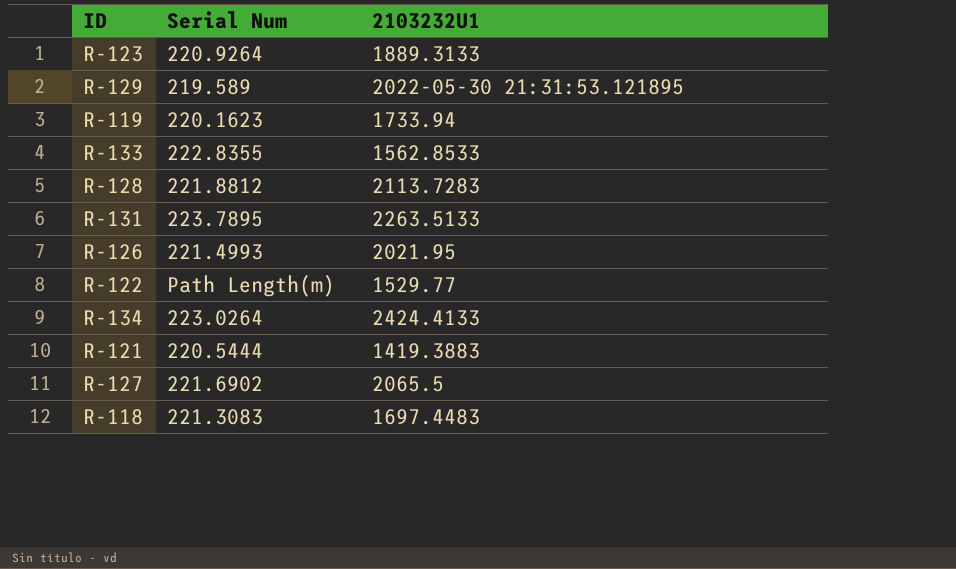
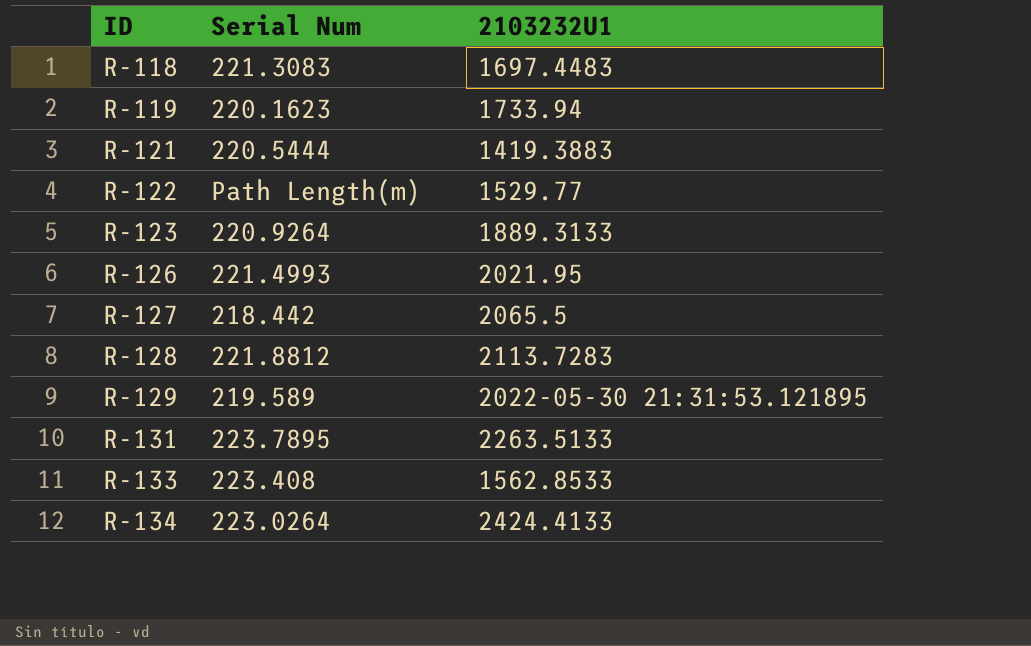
row order: none -> ID ascending
R-127 | Serial Num: 221.6902 -> 218.442
R-133 | Serial Num: 222.8355 -> 223.408

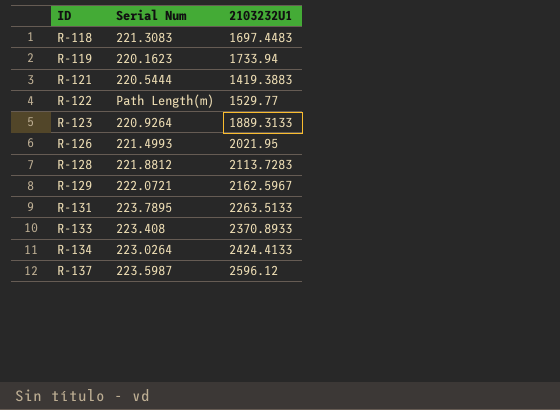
row R-127: 218.442 | 2065.5 -> none
R-129 | Serial Num: 219.589 -> 222.0721
R-129 | 2103232U1: 2022-05-30 21:31:53.121895 -> 2162.5967
R-133 | 2103232U1: 1562.8533 -> 2370.8933
row R-137: none -> 223.5987 | 2596.12

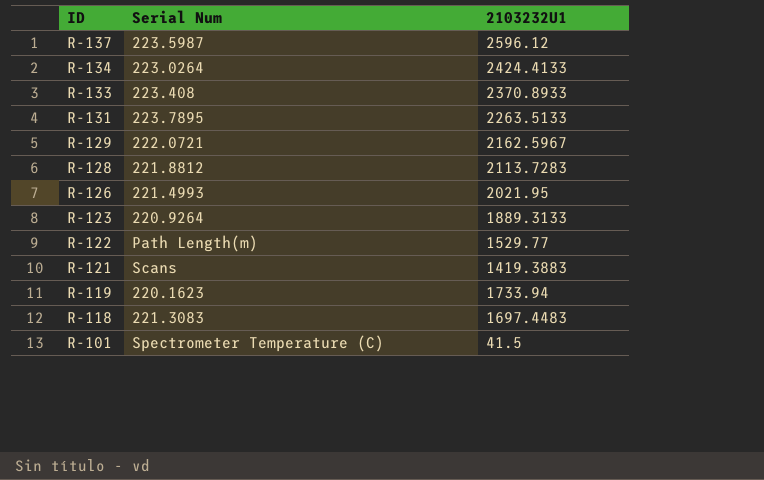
row order: ID ascending -> ID descending
R-121 | Serial Num: 220.5444 -> Scans
row R-101: none -> Spectrometer Temperature (C) | 41.5

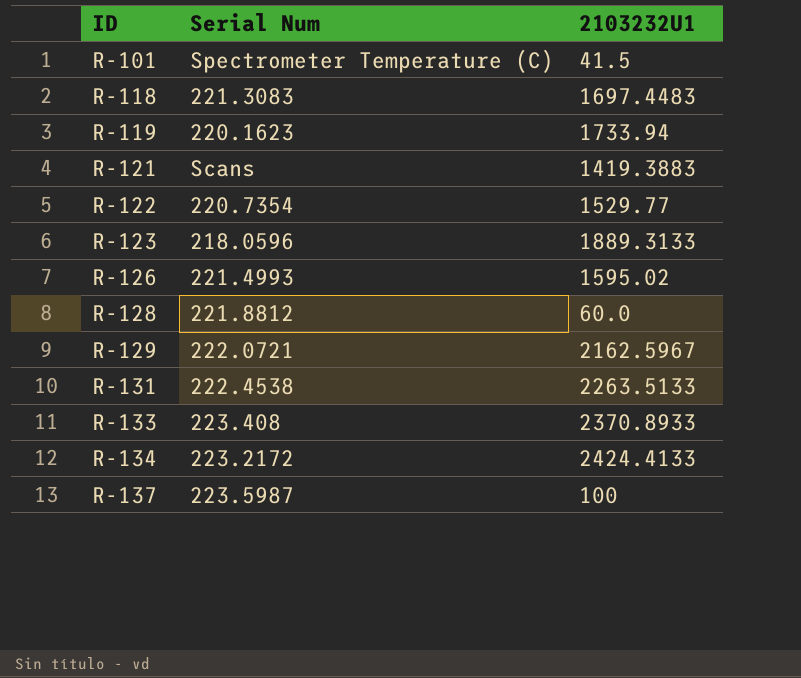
row order: ID descending -> ID ascending
R-122 | Serial Num: Path Length(m) -> 220.7354
R-123 | Serial Num: 220.9264 -> 218.0596
R-126 | 2103232U1: 2021.95 -> 1595.02
R-128 | 2103232U1: 2113.7283 -> 60.0
R-131 | Serial Num: 223.7895 -> 222.4538
R-134 | Serial Num: 223.0264 -> 223.2172
R-137 | 2103232U1: 2596.12 -> 100

